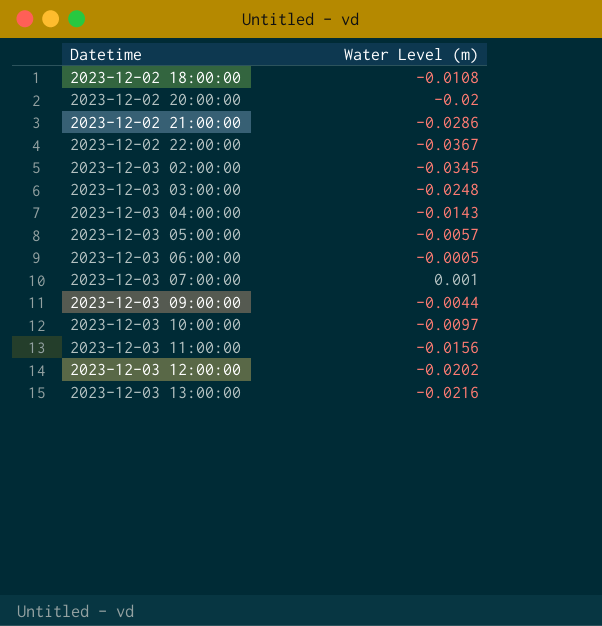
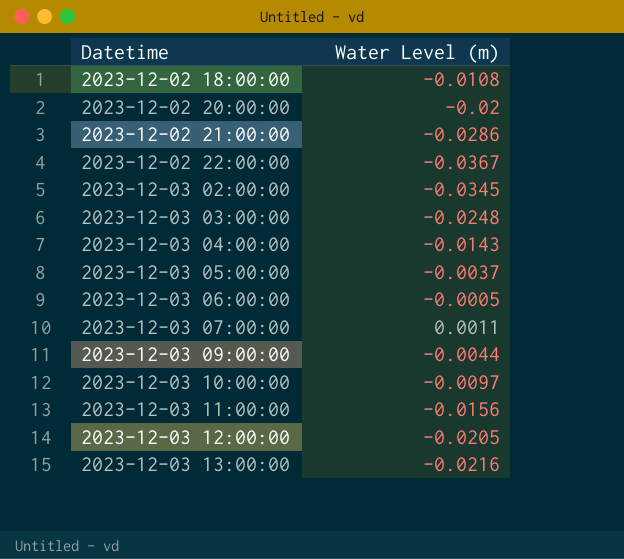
2023-12-03 05:00:00 | Water Level (m): -0.0057 -> -0.0037
2023-12-03 07:00:00 | Water Level (m): 0.001 -> 0.0011
2023-12-03 12:00:00 | Water Level (m): -0.0202 -> -0.0205

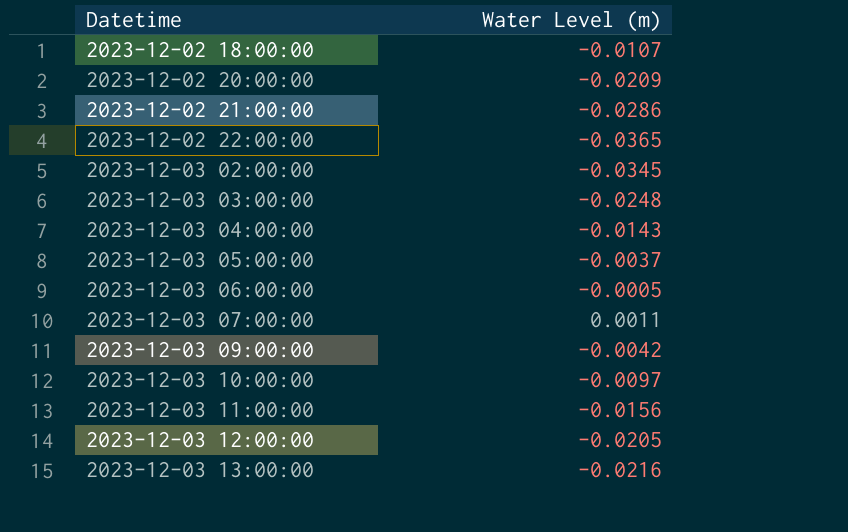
2023-12-02 18:00:00 | Water Level (m): -0.0108 -> -0.0107
2023-12-02 20:00:00 | Water Level (m): -0.02 -> -0.0209
2023-12-02 22:00:00 | Water Level (m): -0.0367 -> -0.0365
2023-12-03 09:00:00 | Water Level (m): -0.0044 -> -0.0042

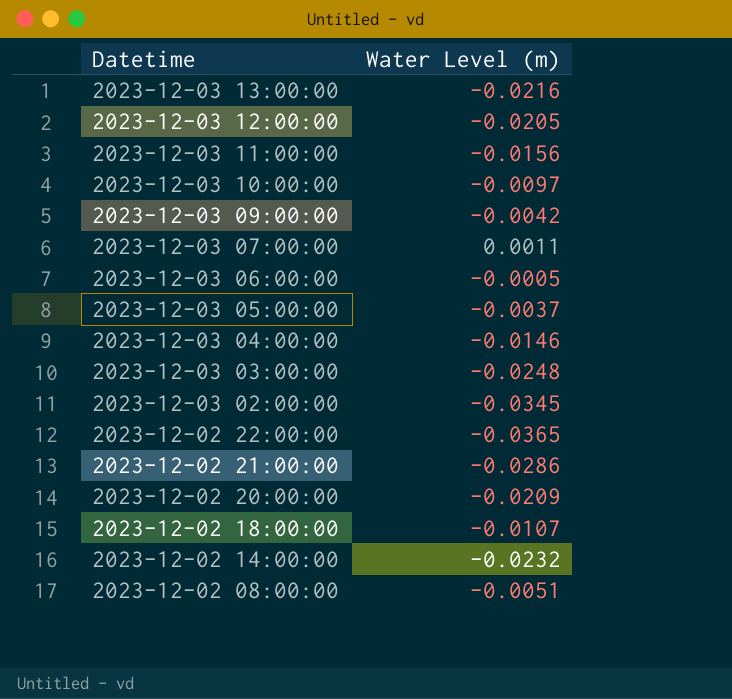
row order: Datetime ascending -> Datetime descending
2023-12-03 04:00:00 | Water Level (m): -0.0143 -> -0.0146
row 2023-12-02 14:00:00: none -> -0.0232
row 2023-12-02 08:00:00: none -> -0.0051

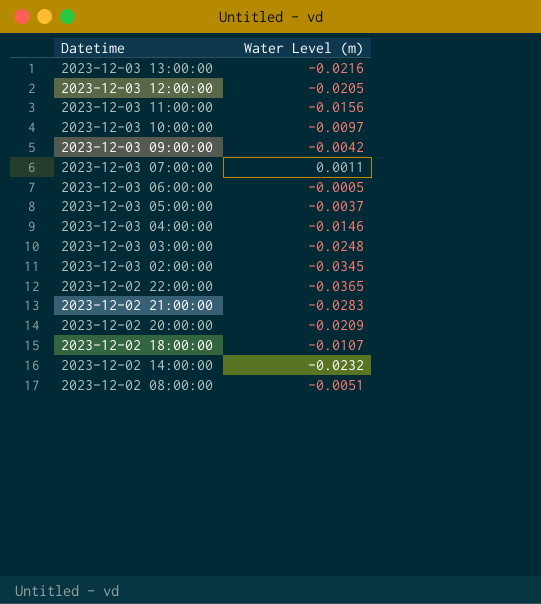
2023-12-02 21:00:00 | Water Level (m): -0.0286 -> -0.0283

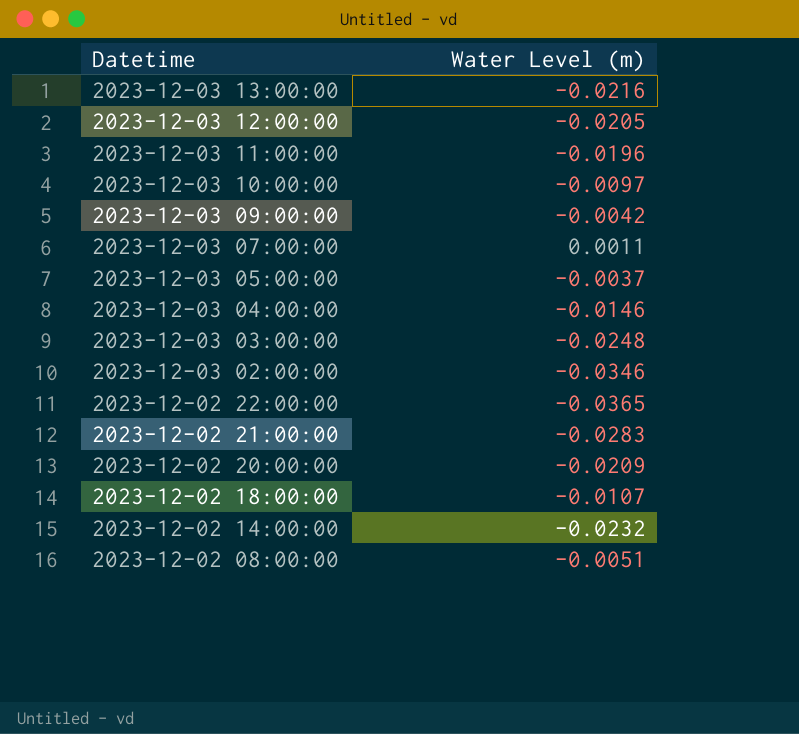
row 2023-12-03 06:00:00: -0.0005 -> none
2023-12-03 11:00:00 | Water Level (m): -0.0156 -> -0.0196
2023-12-03 02:00:00 | Water Level (m): -0.0345 -> -0.0346

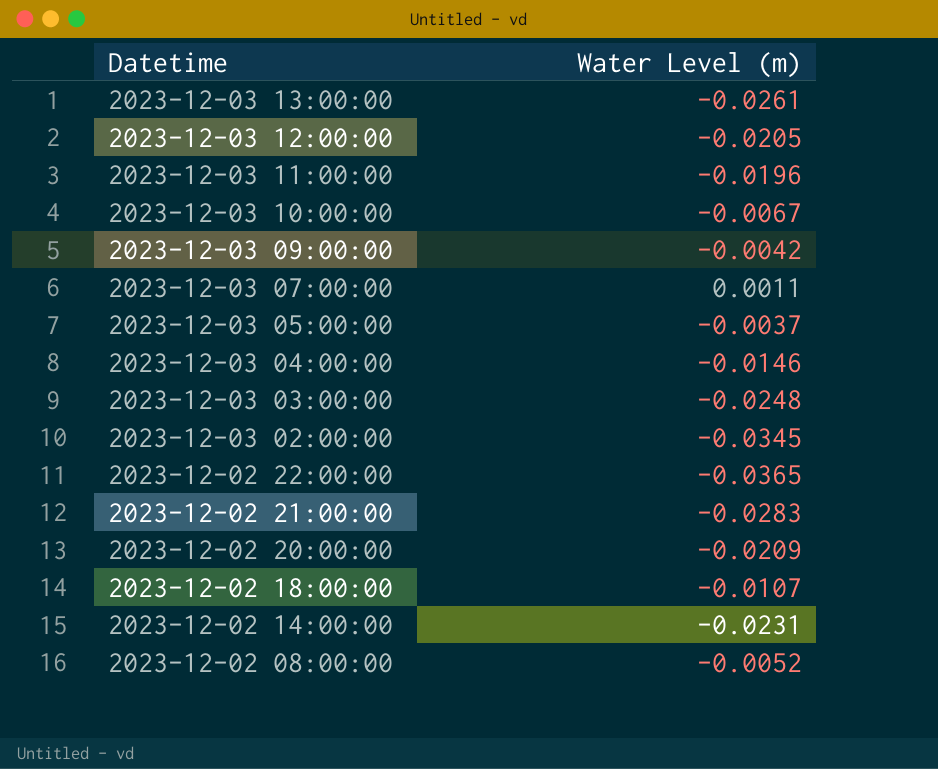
2023-12-03 13:00:00 | Water Level (m): -0.0216 -> -0.0261
2023-12-03 10:00:00 | Water Level (m): -0.0097 -> -0.0067
2023-12-03 02:00:00 | Water Level (m): -0.0346 -> -0.0345
2023-12-02 14:00:00 | Water Level (m): -0.0232 -> -0.0231
2023-12-02 08:00:00 | Water Level (m): -0.0051 -> -0.0052

